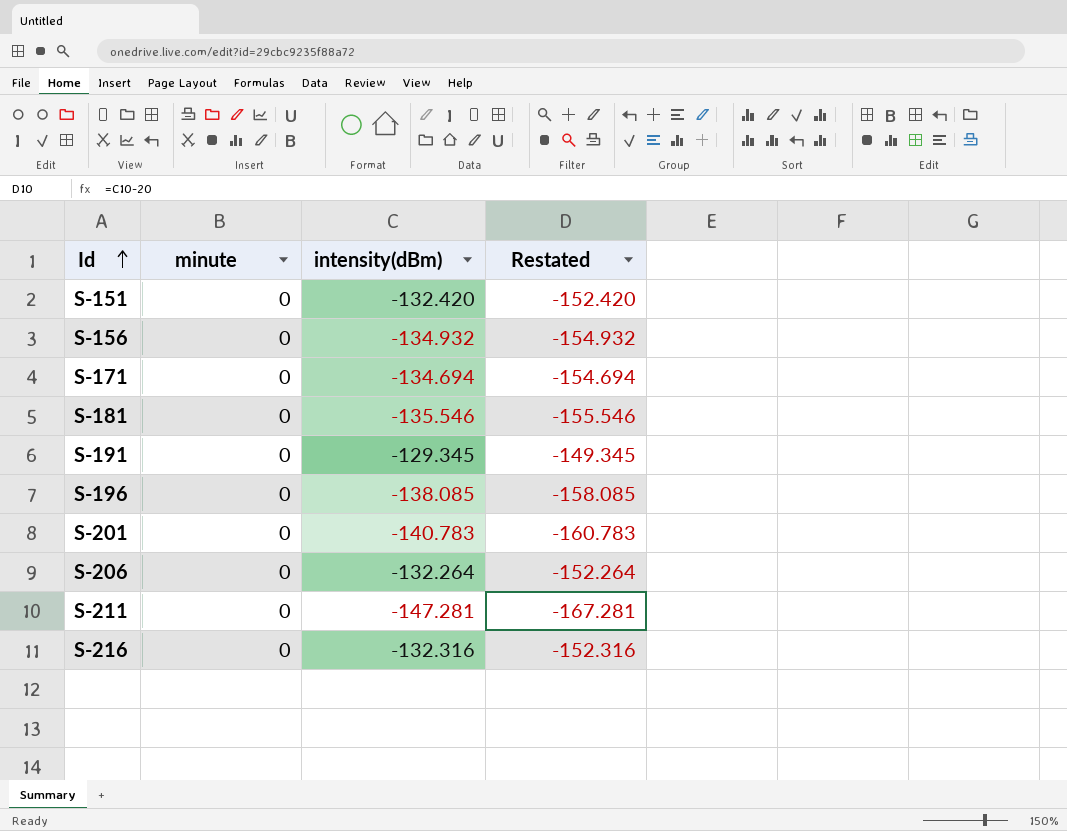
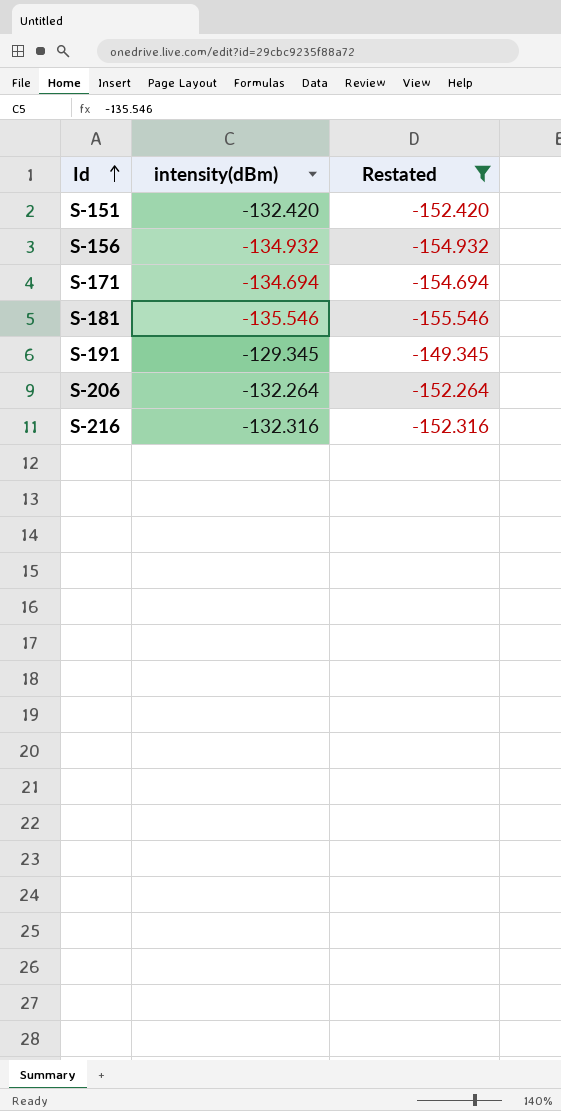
filter: none -> Restated >= -155.546
column minute | position: 2 -> none

